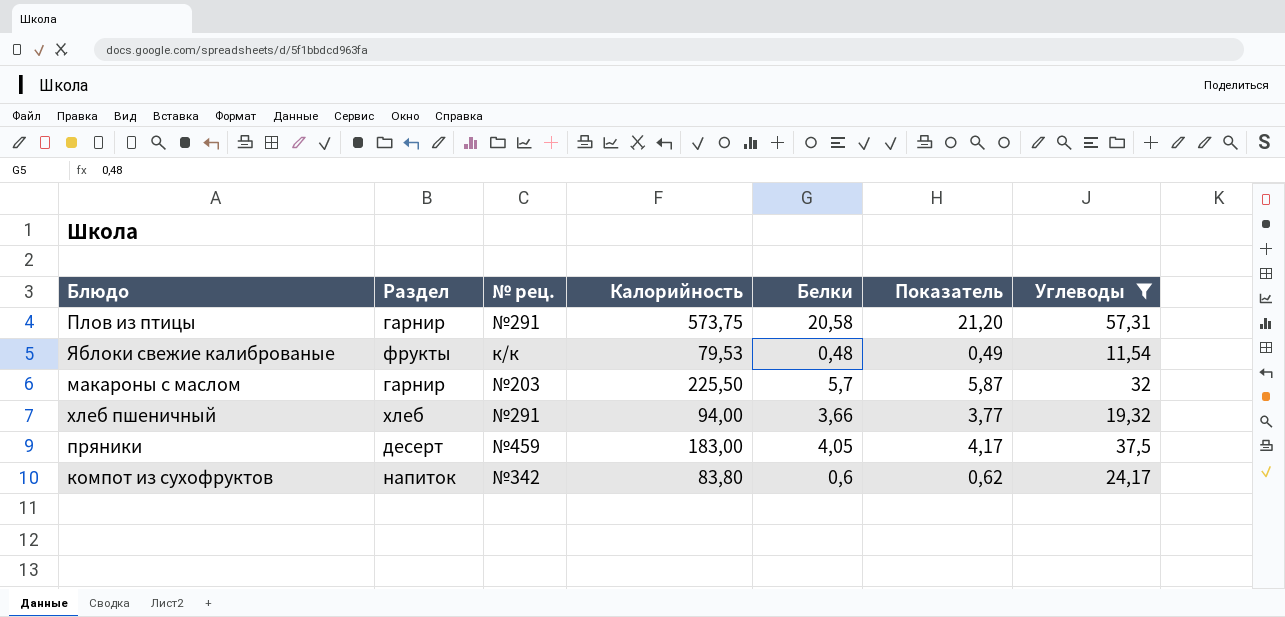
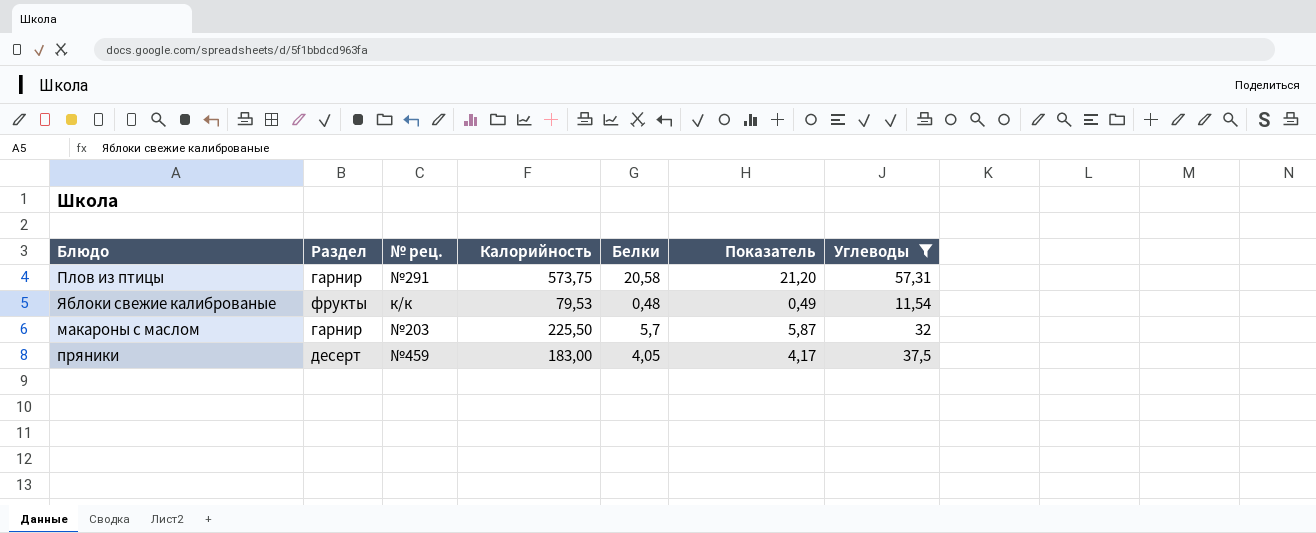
row хлеб пшеничный: хлеб | №291 | 94,00 | 3,66 | 3,77 | 19,32 -> none
row компот из сухофруктов: напиток | №342 | 83,80 | 0,6 | 0,62 | 24,17 -> none

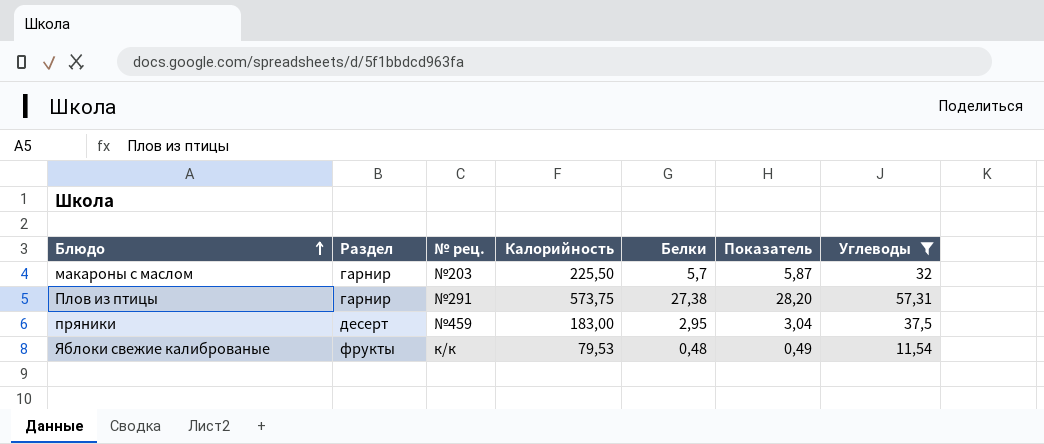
row order: none -> Блюдо ascending
Плов из птицы | Белки: 20,58 -> 27,38
Плов из птицы | Показатель: 21,20 -> 28,20
пряники | Белки: 4,05 -> 2,95
пряники | Показатель: 4,17 -> 3,04

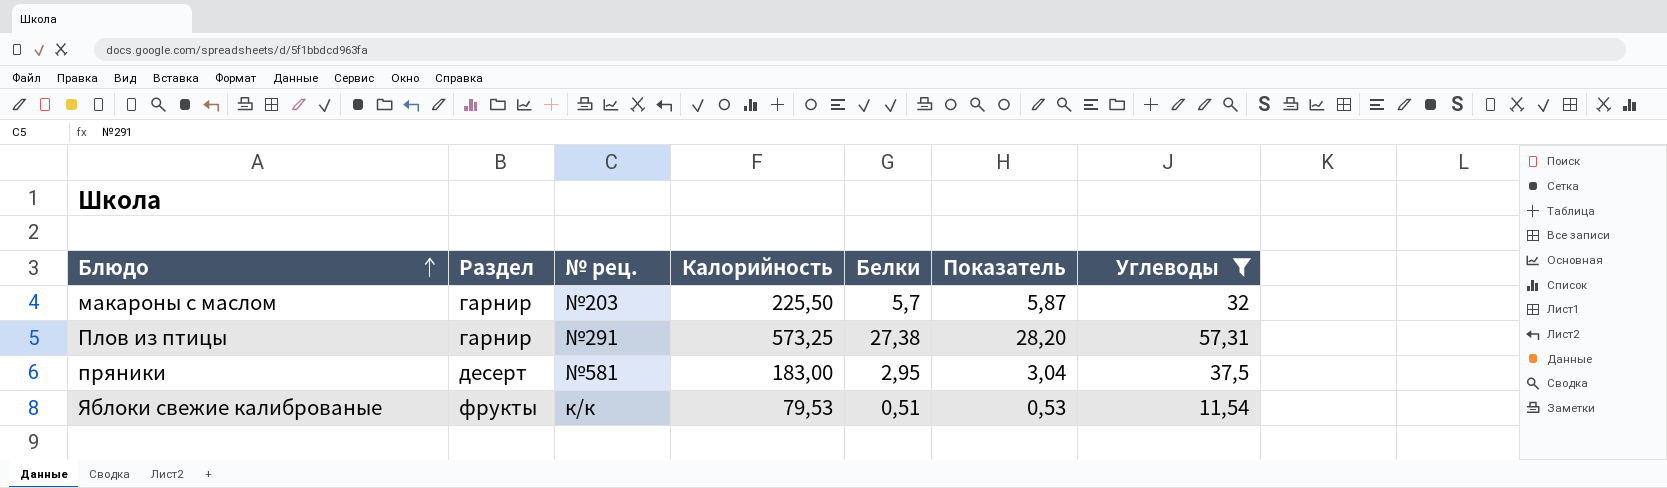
Плов из птицы | Калорийность: 573,75 -> 573,25
пряники | № рец.: №459 -> №581
Яблоки свежие калиброваные | Белки: 0,48 -> 0,51
Яблоки свежие калиброваные | Показатель: 0,49 -> 0,53

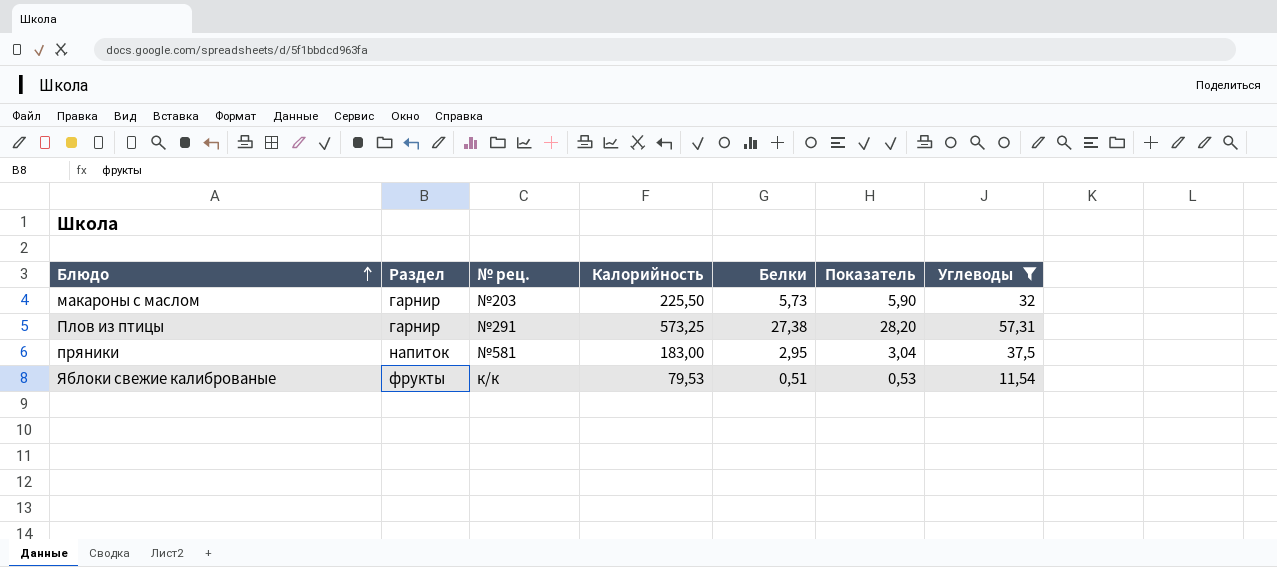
макароны с маслом | Белки: 5,7 -> 5,73
макароны с маслом | Показатель: 5,87 -> 5,90
пряники | Раздел: десерт -> напиток

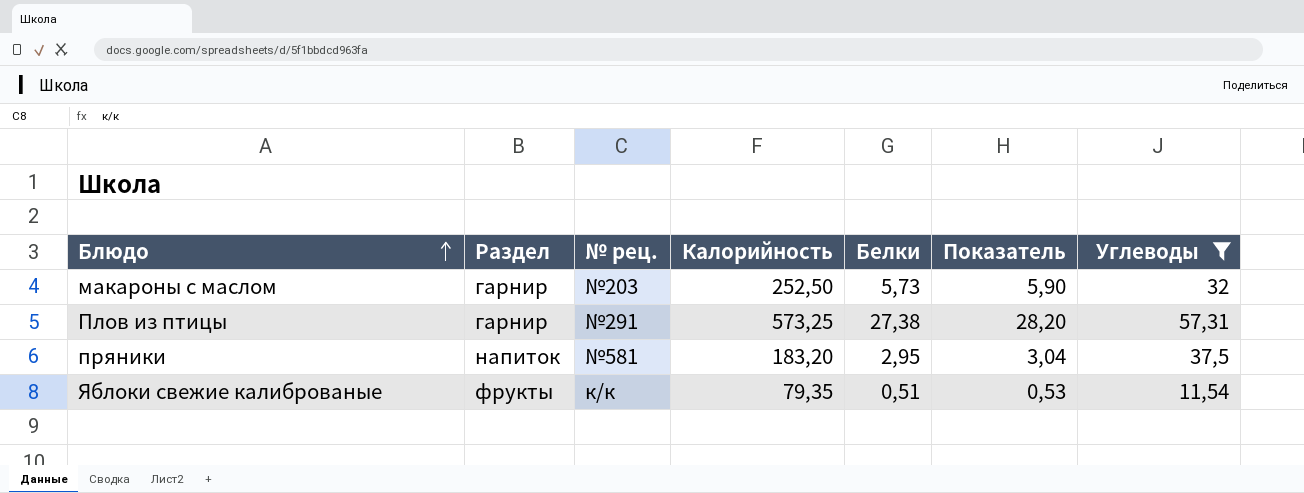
макароны с маслом | Калорийность: 225,50 -> 252,50
пряники | Калорийность: 183,00 -> 183,20
Яблоки свежие калиброваные | Калорийность: 79,53 -> 79,35

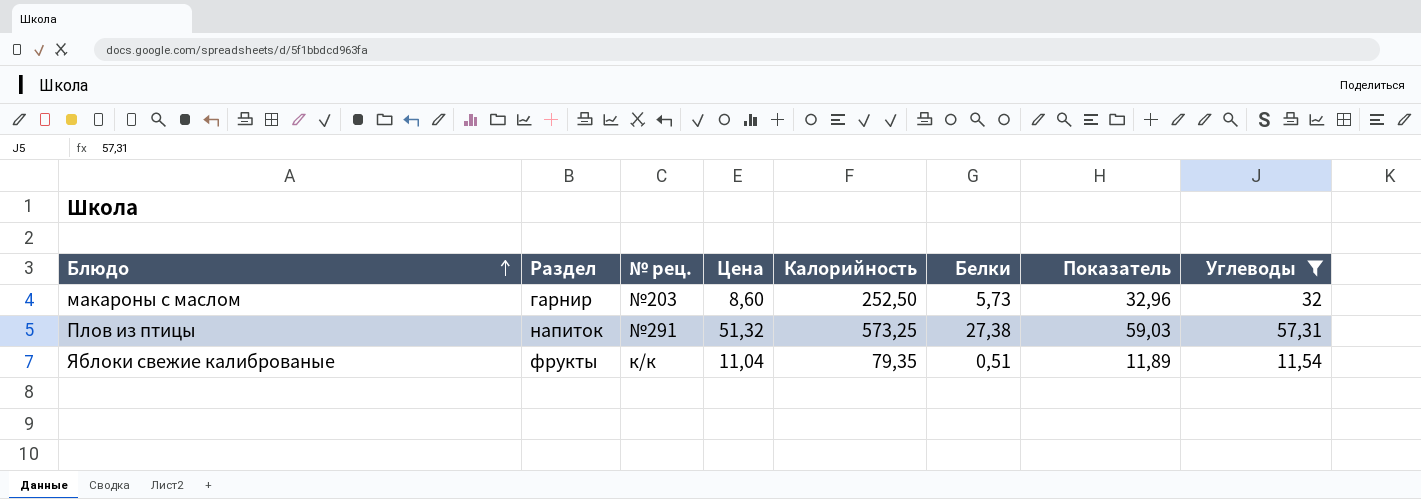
column Цена | position: none -> 4
column Показатель | formula: [Белки] * 1,03 -> [Углеводы] * 1,03
row пряники: напиток | №581 | 183,20 | 2,95 | 3,04 | 37,5 -> none
Плов из птицы | Раздел: гарнир -> напиток

